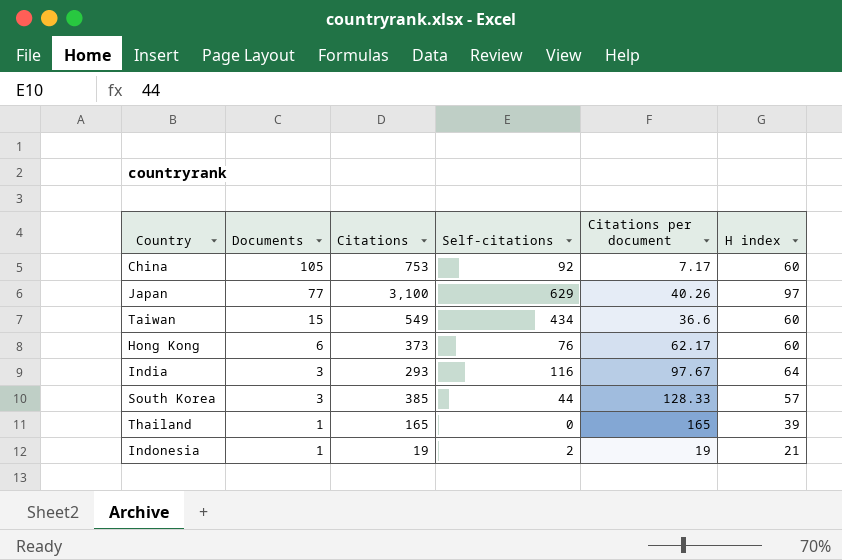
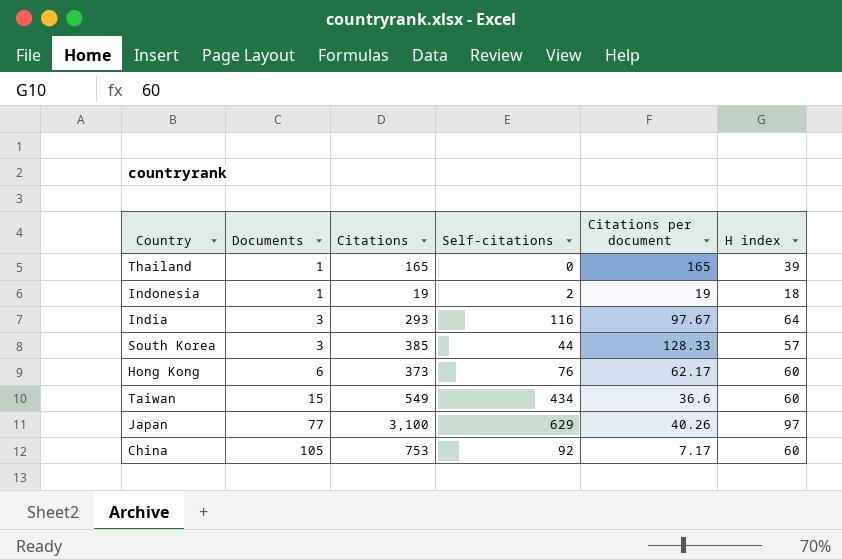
row order: Documents descending -> Documents ascending
Indonesia | H index: 21 -> 18

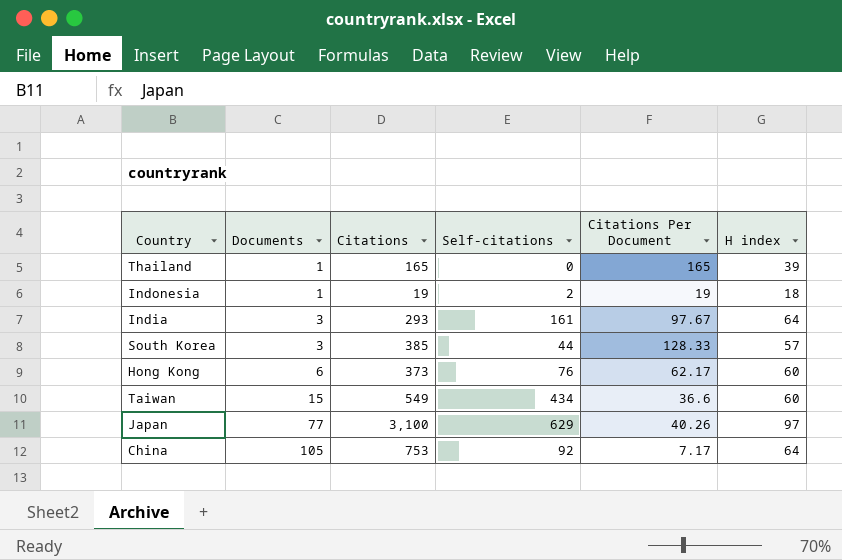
column name: Citations per document -> Citations Per Document
India | Self-citations: 116 -> 161
China | H index: 60 -> 64

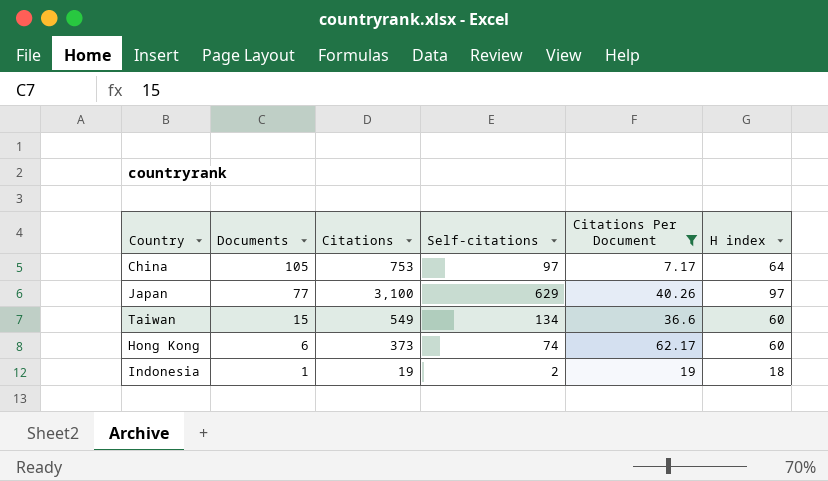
filter: none -> Citations Per Document <= 62.17
row order: Documents ascending -> Documents descending
China | Self-citations: 92 -> 97
Taiwan | Self-citations: 434 -> 134
Hong Kong | Self-citations: 76 -> 74

